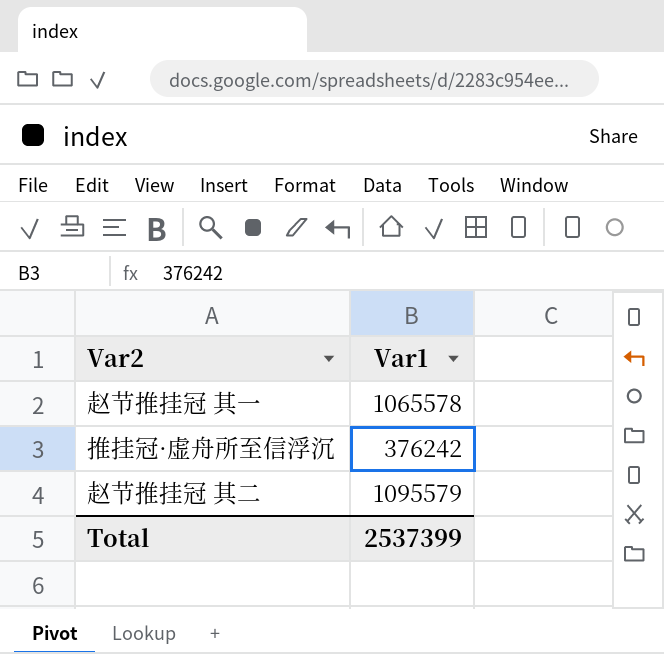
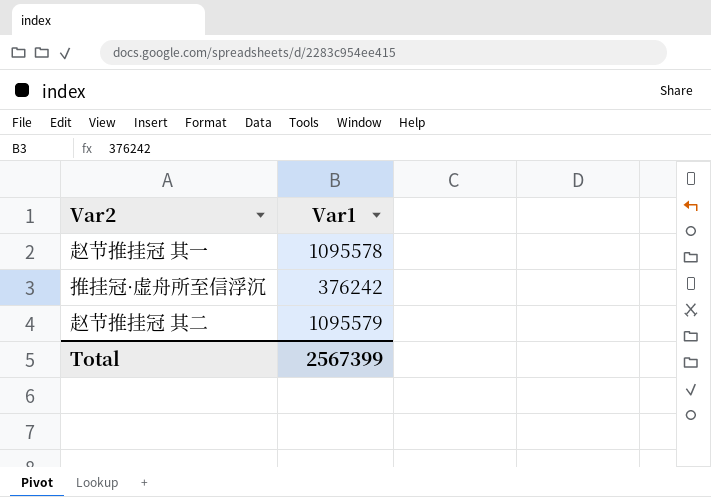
赵节推挂冠 其一 | Var1: 1065578 -> 1095578
Total | Var1: 2537399 -> 2567399

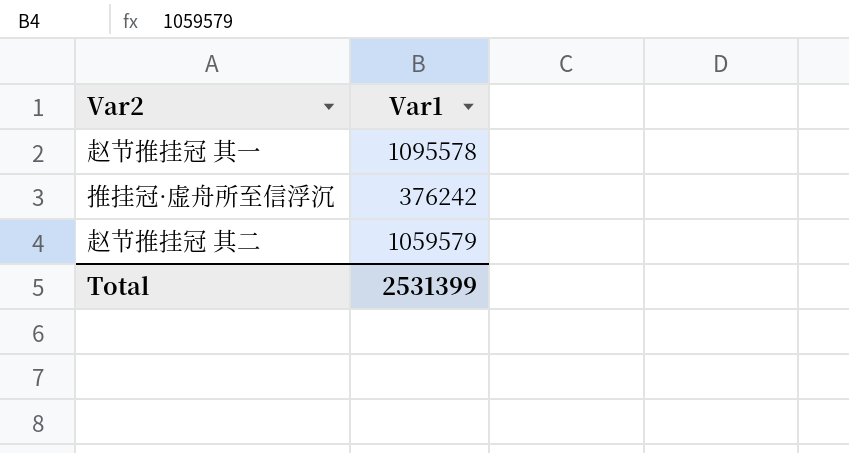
赵节推挂冠 其二 | Var1: 1095579 -> 1059579
Total | Var1: 2567399 -> 2531399

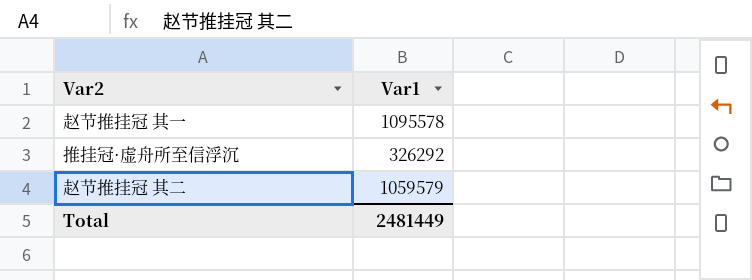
推挂冠·虚舟所至信浮沉 | Var1: 376242 -> 326292
Total | Var1: 2531399 -> 2481449

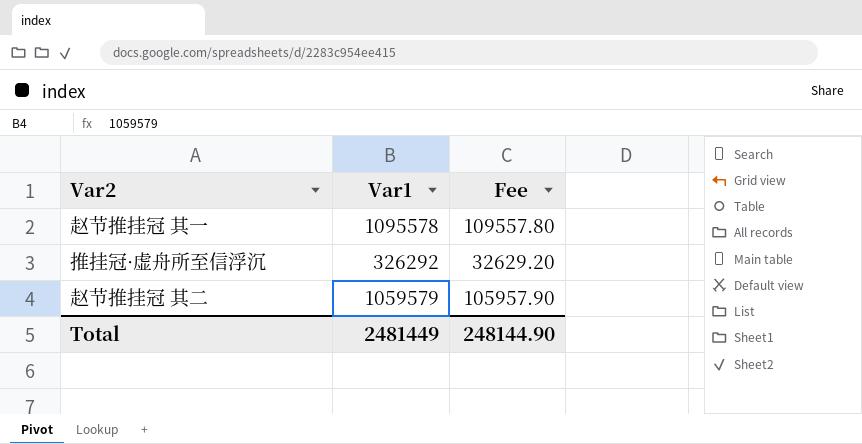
column Fee | formula: none -> [Var1] * 0.1

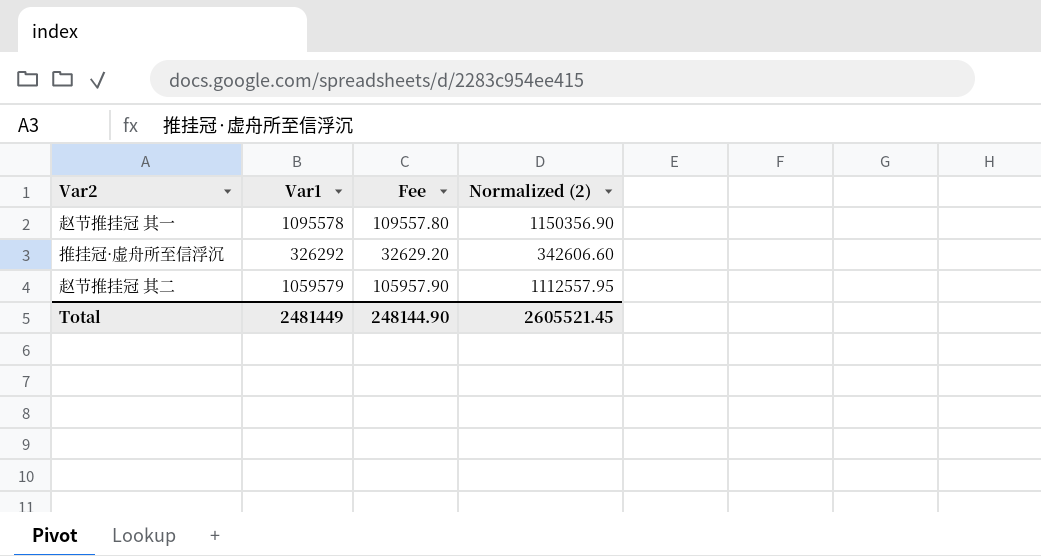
column Normalized (2) | formula: none -> [Var1] * 1.05

